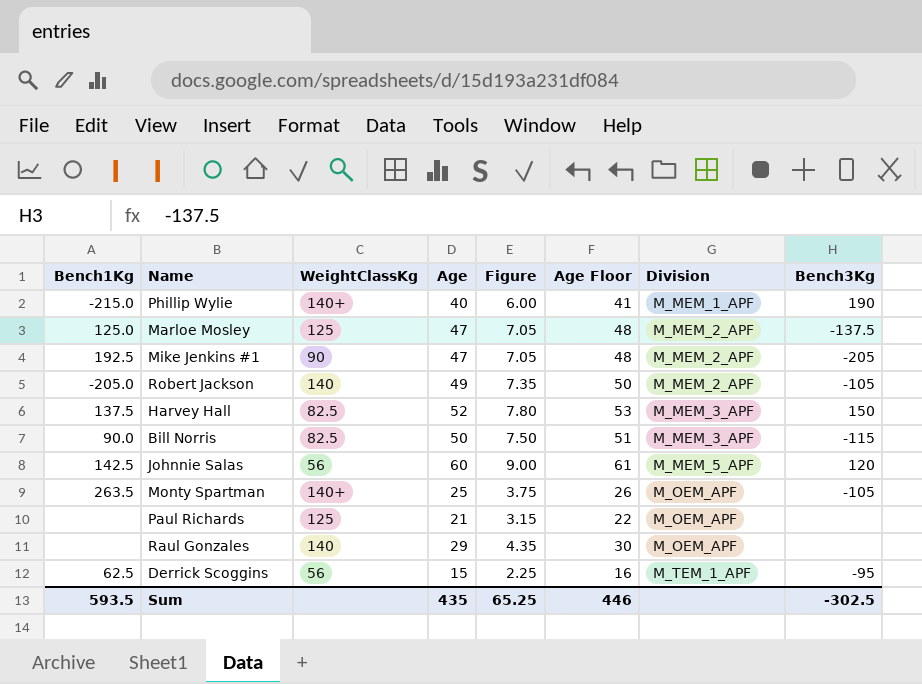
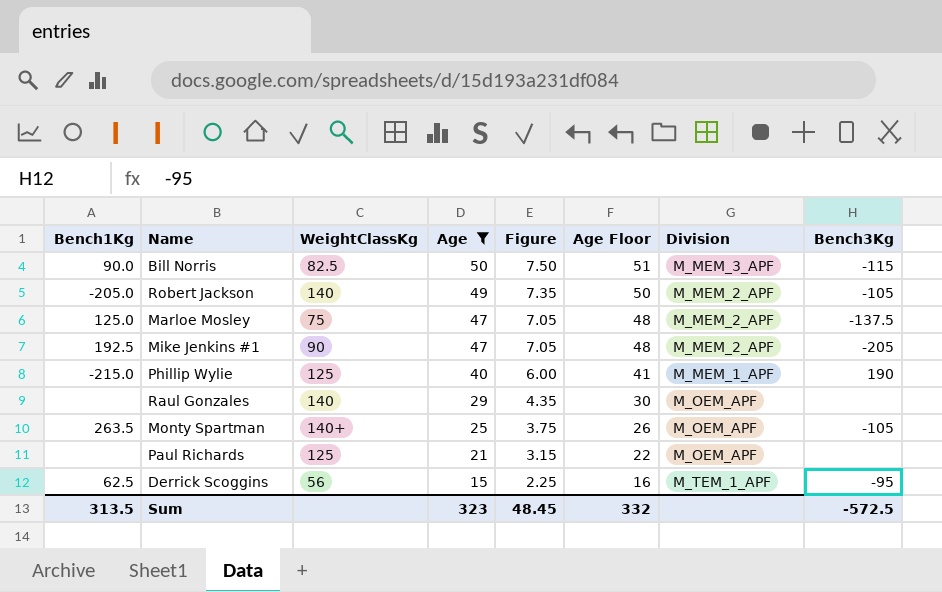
filter: none -> Age <= 50
row order: Division ascending -> Age descending
Marloe Mosley | WeightClassKg: 125 -> 75
Phillip Wylie | WeightClassKg: 140+ -> 125
Sum | Bench1Kg: 593.5 -> 313.5
Sum | Age: 435 -> 323
Sum | Figure: 65.25 -> 48.45
Sum | Age Floor: 446 -> 332
Sum | Bench3Kg: -302.5 -> -572.5

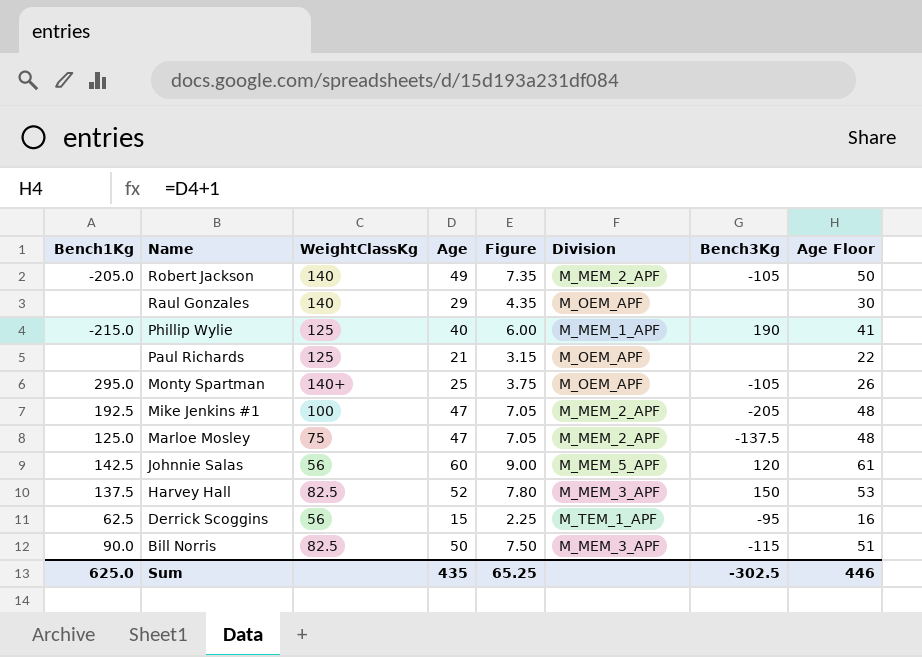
filter: Age <= 50 -> none
row order: Age descending -> Name descending
column Age Floor | position: 6 -> 8
Monty Spartman | Bench1Kg: 263.5 -> 295.0
Mike Jenkins #1 | WeightClassKg: 90 -> 100
Sum | Bench1Kg: 313.5 -> 625.0
Sum | Age: 323 -> 435
Sum | Figure: 48.45 -> 65.25
Sum | Bench3Kg: -572.5 -> -302.5
Sum | Age Floor: 332 -> 446

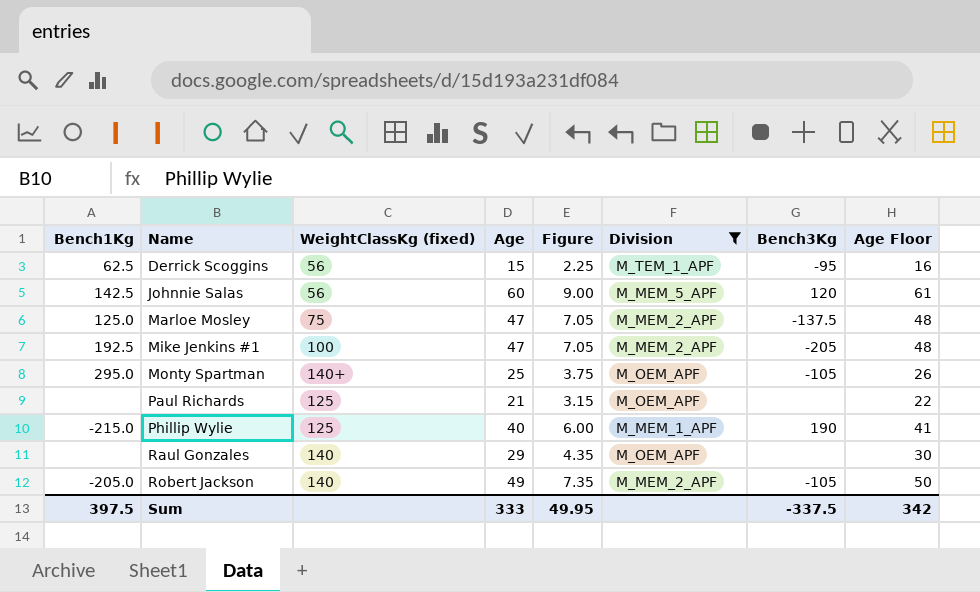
filter: none -> Division != M_MEM_3_APF
row order: Name descending -> Name ascending
column name: WeightClassKg -> WeightClassKg (fixed)
Sum | Bench1Kg: 625.0 -> 397.5
Sum | Age: 435 -> 333
Sum | Figure: 65.25 -> 49.95
Sum | Bench3Kg: -302.5 -> -337.5
Sum | Age Floor: 446 -> 342

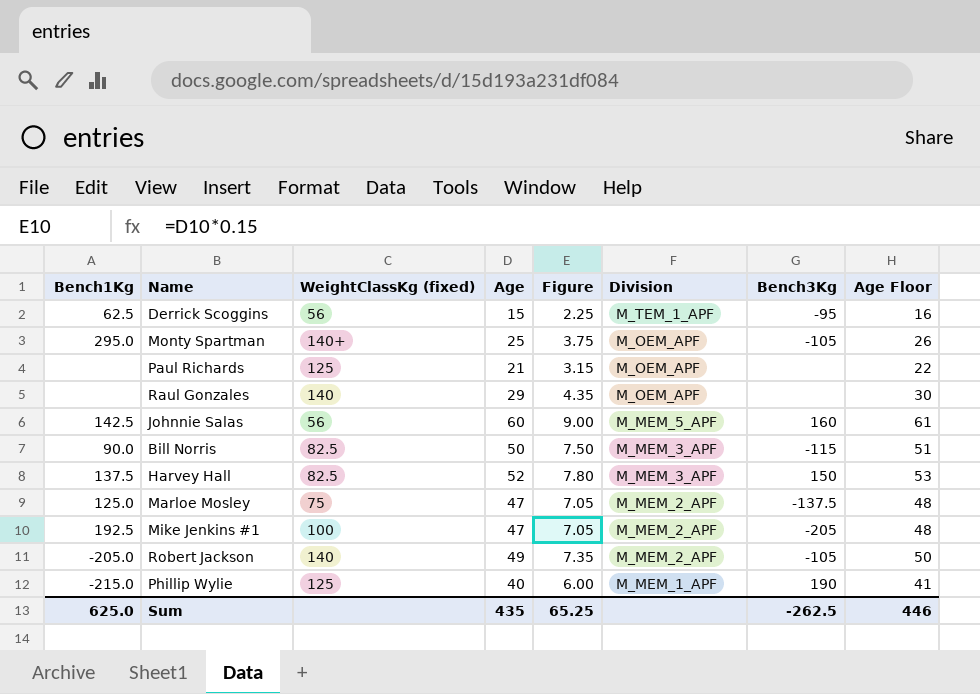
filter: Division != M_MEM_3_APF -> none
row order: Name ascending -> Division descending
Johnnie Salas | Bench3Kg: 120 -> 160
Sum | Bench1Kg: 397.5 -> 625.0
Sum | Age: 333 -> 435
Sum | Figure: 49.95 -> 65.25
Sum | Bench3Kg: -337.5 -> -262.5
Sum | Age Floor: 342 -> 446

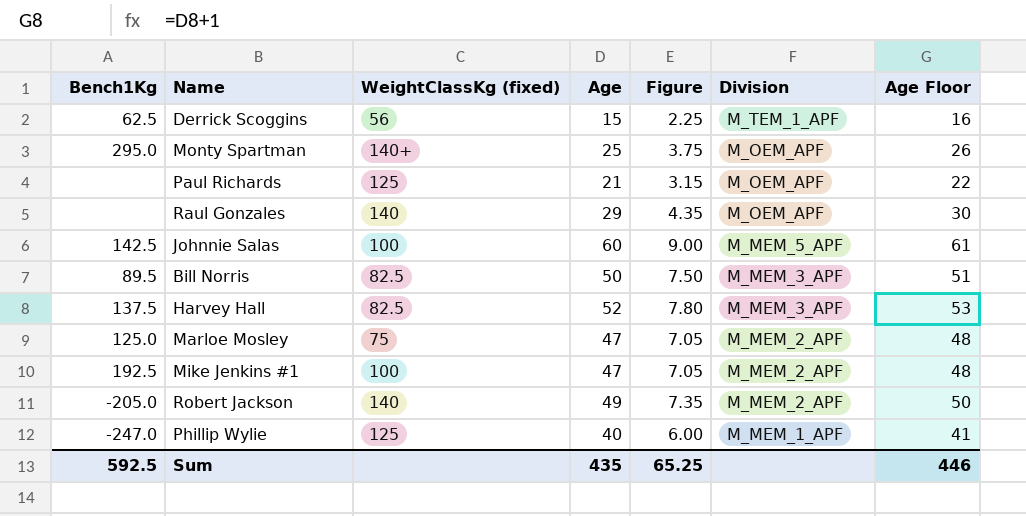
column Bench3Kg | position: 7 -> none
Johnnie Salas | WeightClassKg (fixed): 56 -> 100
Bill Norris | Bench1Kg: 90.0 -> 89.5
Phillip Wylie | Bench1Kg: -215.0 -> -247.0
Sum | Bench1Kg: 625.0 -> 592.5

